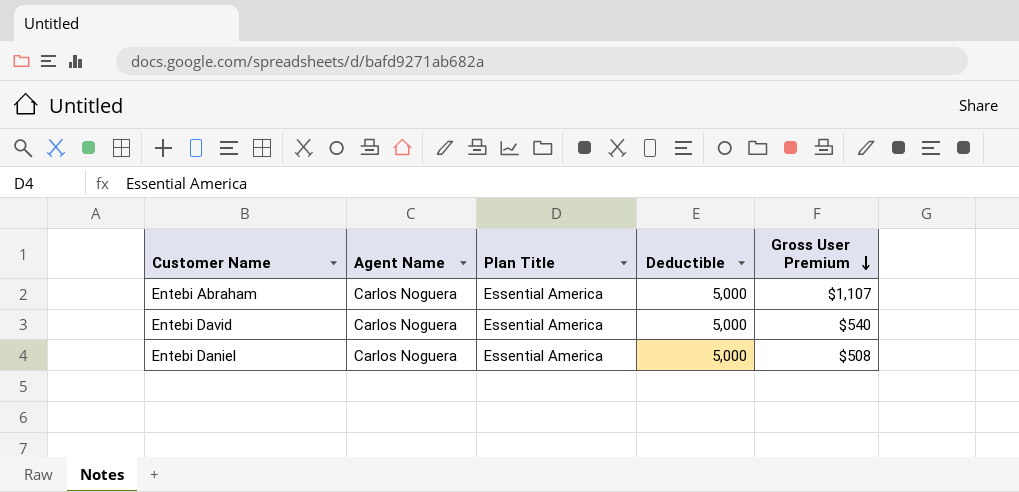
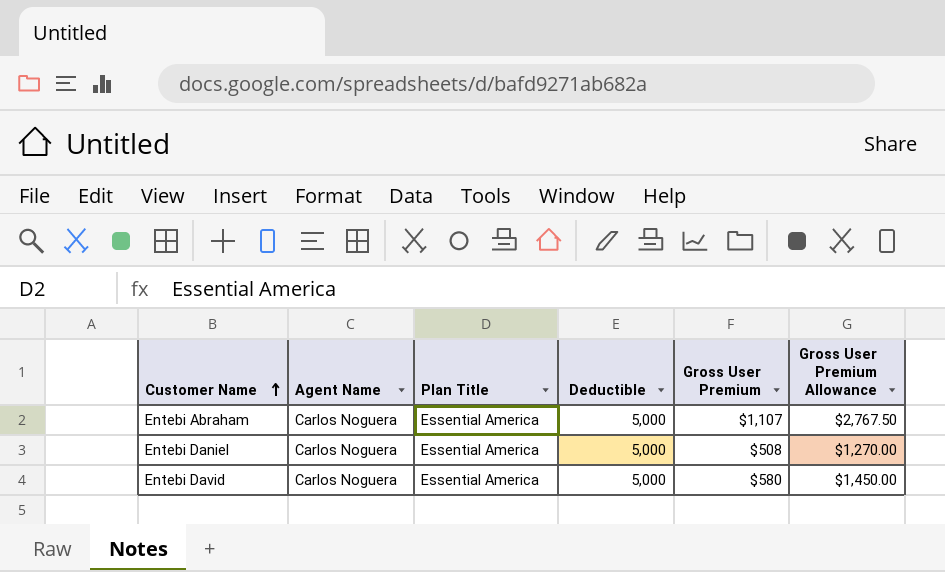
row order: Gross User Premium descending -> Customer Name ascending
column Gross User Premium Allowance | formula: none -> [Gross User Premium] * 2.5
Entebi David | Gross User Premium: $540 -> $580

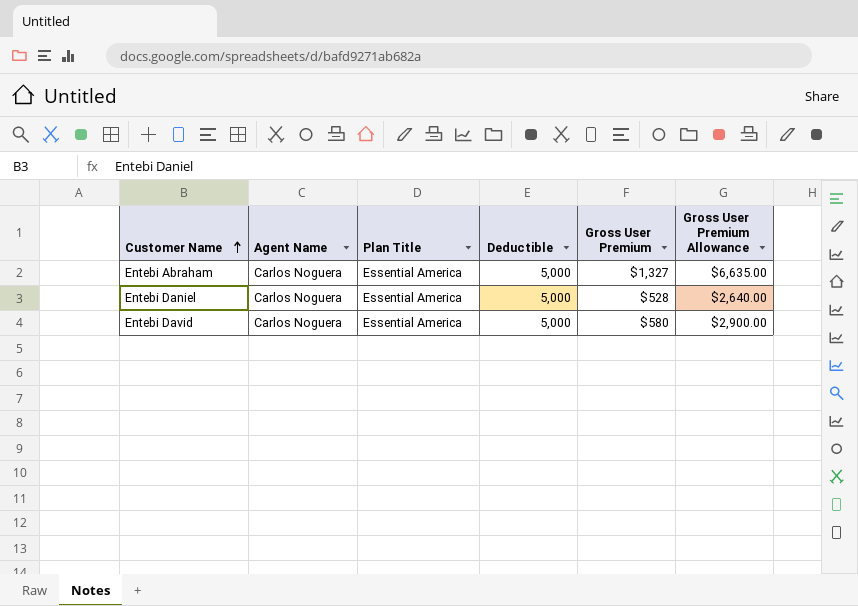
column Gross User Premium Allowance | formula: [Gross User Premium] * 2.5 -> [Gross User Premium] * 5
Entebi Abraham | Gross User Premium: $1,107 -> $1,327
Entebi Daniel | Gross User Premium: $508 -> $528

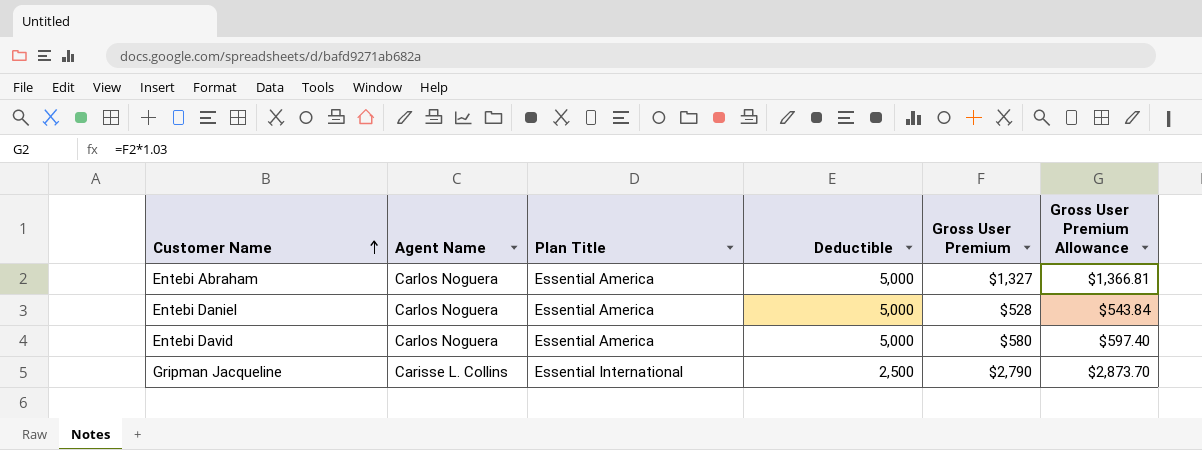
column Gross User Premium Allowance | formula: [Gross User Premium] * 5 -> [Gross User Premium] * 1.03
row Gripman Jacqueline: none -> Carisse L. Collins | Essential International | 2,500 | $2,790 | $2,873.70

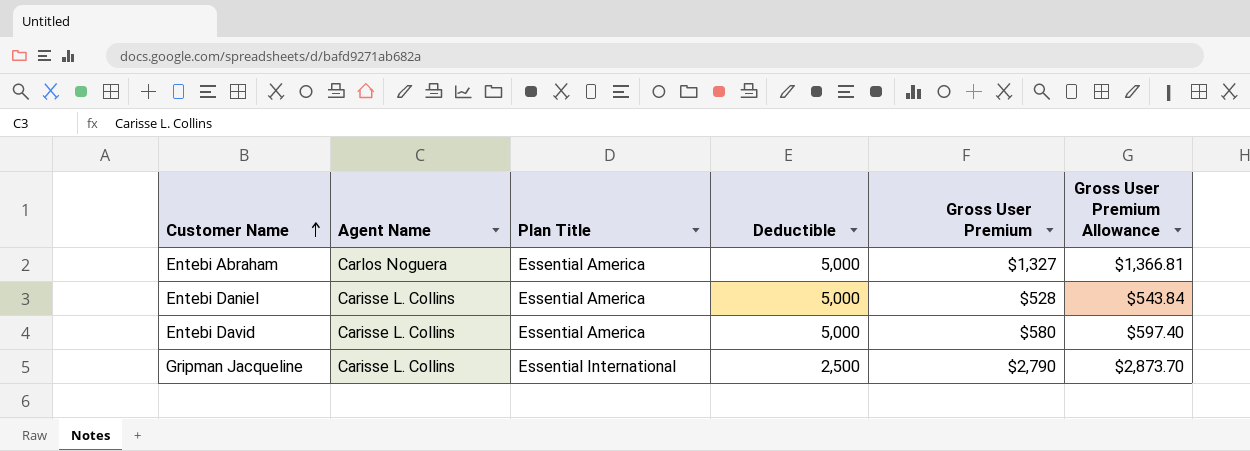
Entebi Daniel | Agent Name: Carlos Noguera -> Carisse L. Collins
Entebi David | Agent Name: Carlos Noguera -> Carisse L. Collins

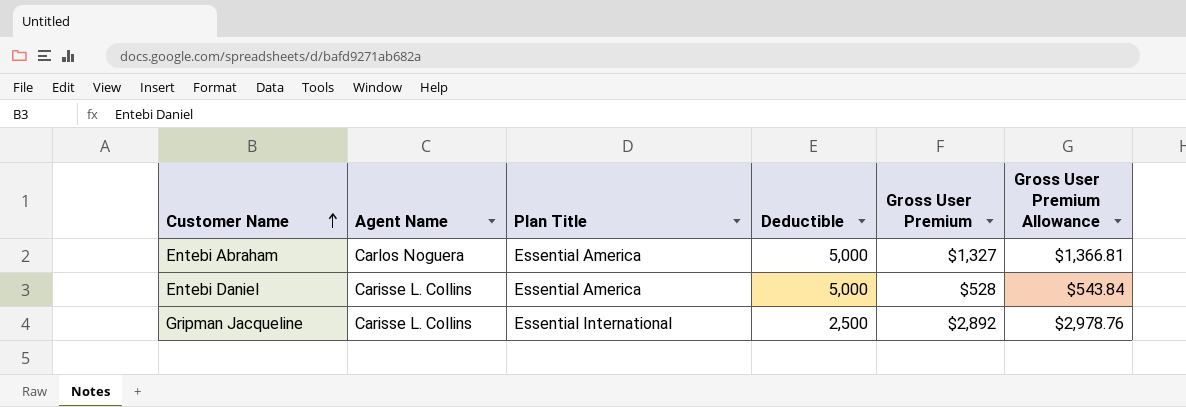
row Entebi David: Carisse L. Collins | Essential America | 5,000 | $580 | $597.40 -> none
Gripman Jacqueline | Gross User Premium: $2,790 -> $2,892
Gripman Jacqueline | Gross User Premium Allowance: $2,873.70 -> $2,978.76

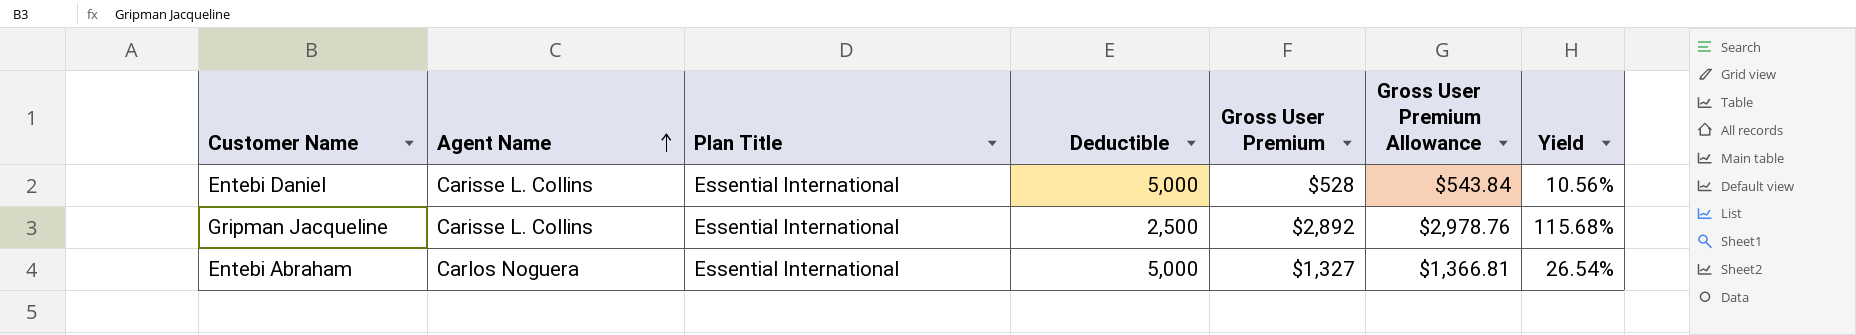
row order: Customer Name ascending -> Agent Name ascending
column Yield | formula: none -> [Gross User Premium] / [Deductible]
Entebi Daniel | Plan Title: Essential America -> Essential International
Entebi Abraham | Plan Title: Essential America -> Essential International

